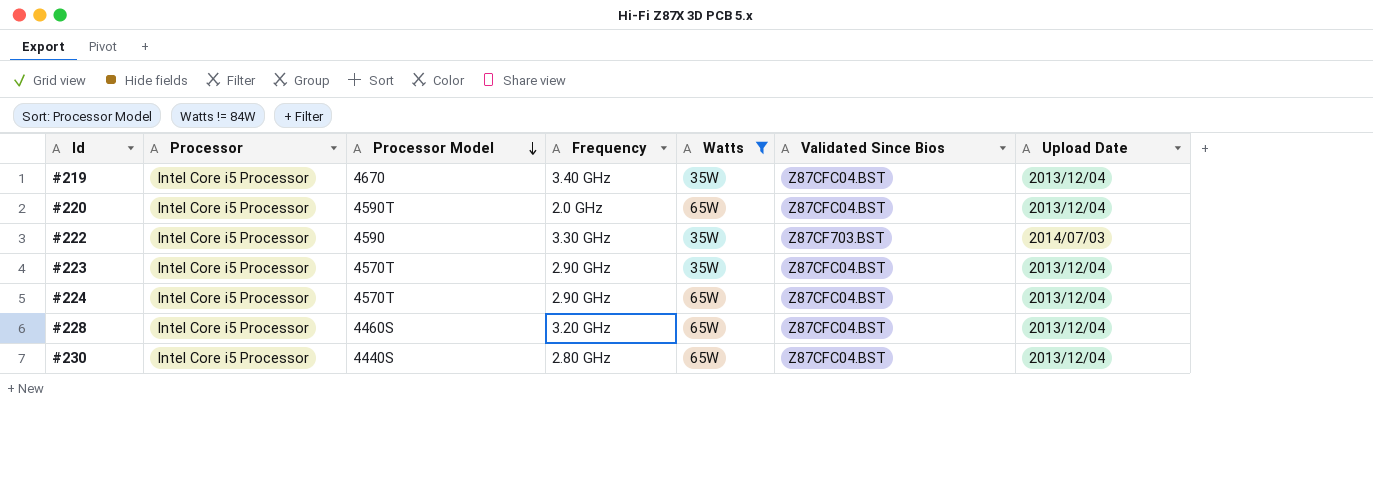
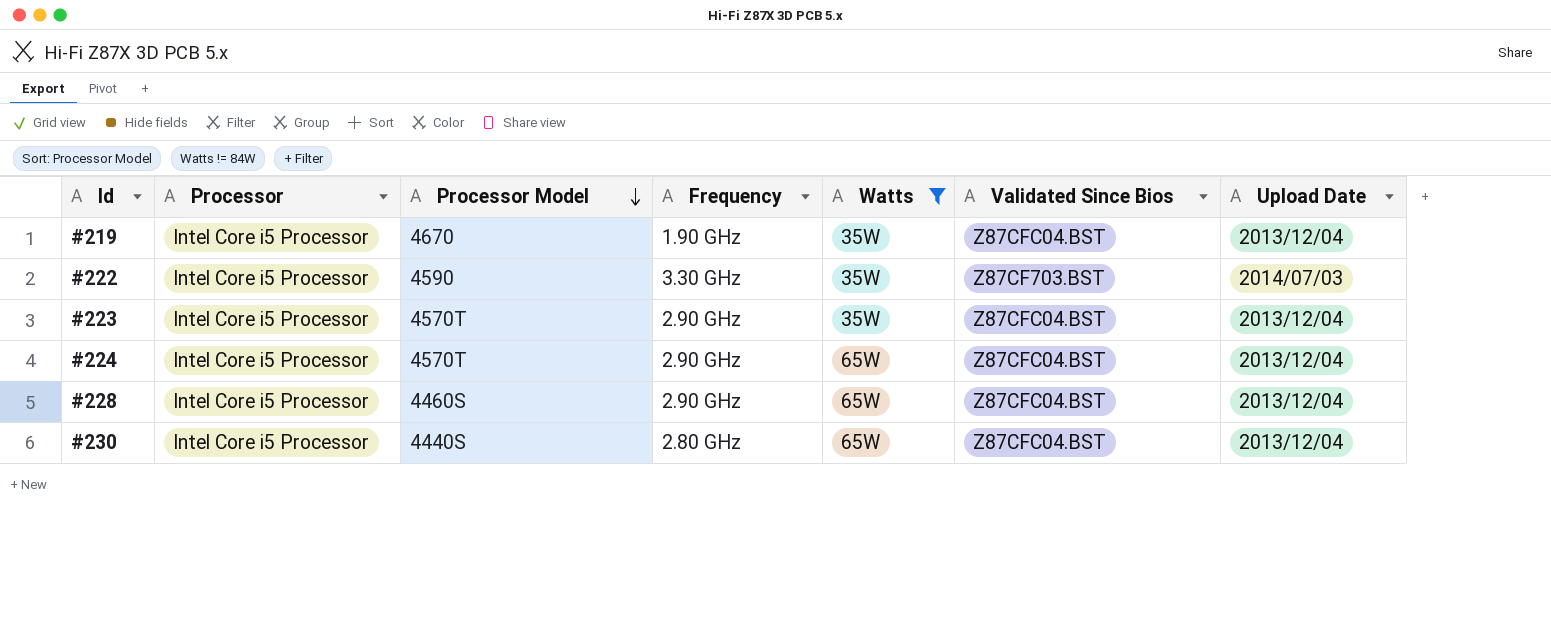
row #220: Intel Core i5 Processor | 4590T | 2.0 GHz | 65W | Z87CFC04.BST | 2013/12/04 -> none
#219 | Frequency: 3.40 GHz -> 1.90 GHz
#228 | Frequency: 3.20 GHz -> 2.90 GHz

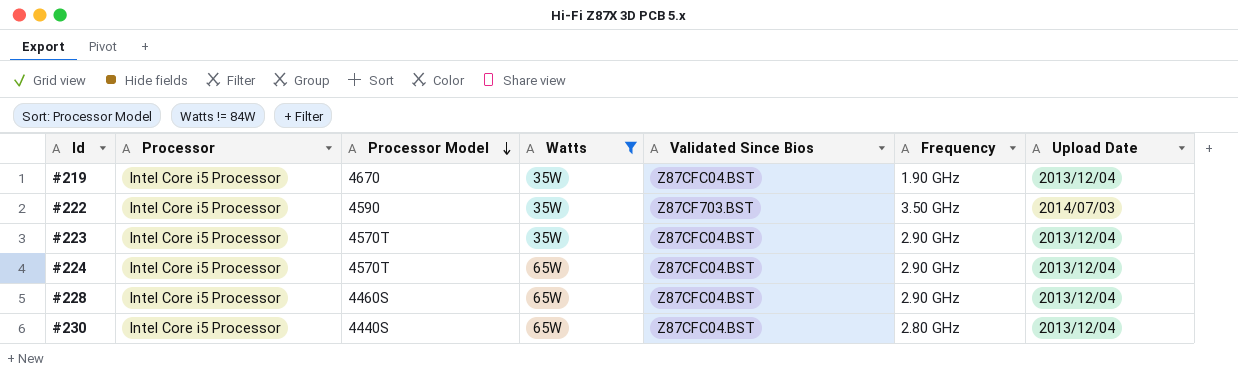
column Frequency | position: 4 -> 6
#222 | Frequency: 3.30 GHz -> 3.50 GHz

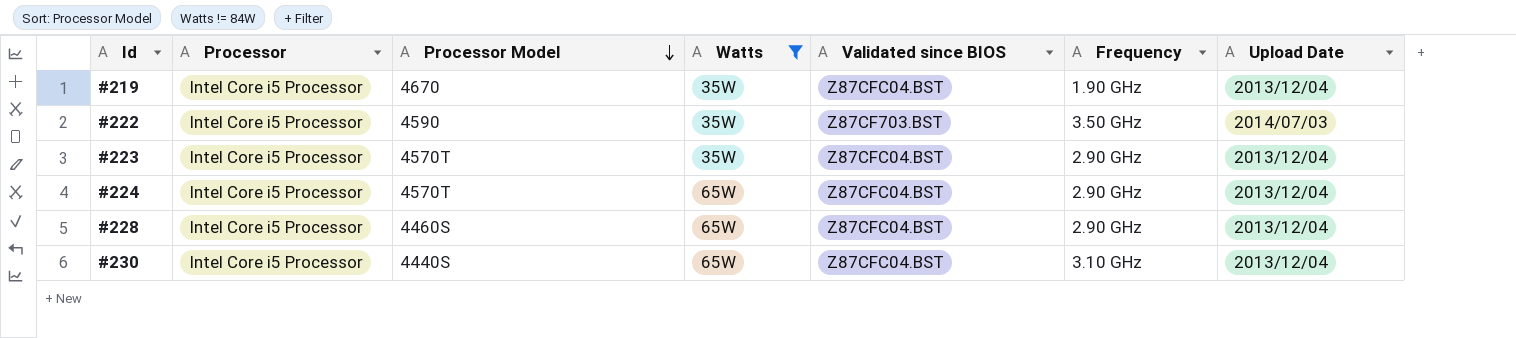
column name: Validated Since Bios -> Validated since BIOS
#230 | Frequency: 2.80 GHz -> 3.10 GHz

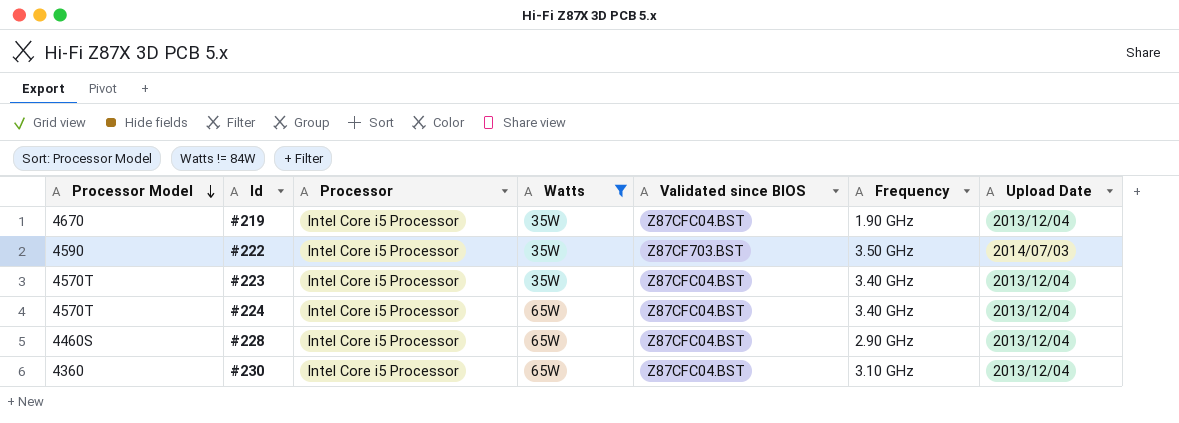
column Processor Model | position: 3 -> 1
#223 | Frequency: 2.90 GHz -> 3.40 GHz
#224 | Frequency: 2.90 GHz -> 3.40 GHz
#230 | Processor Model: 4440S -> 4360

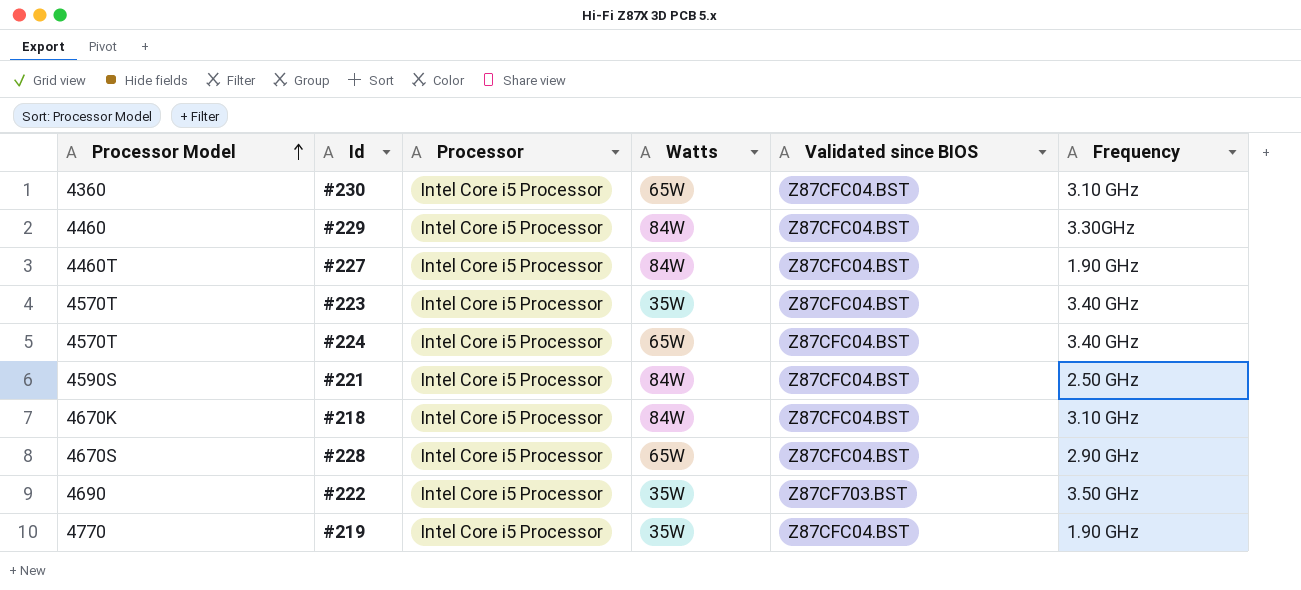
filter: Watts != 84W -> none
row order: Processor Model descending -> Processor Model ascending
column Upload Date | position: 7 -> none
#228 | Processor Model: 4460S -> 4670S
#222 | Processor Model: 4590 -> 4690
#219 | Processor Model: 4670 -> 4770

